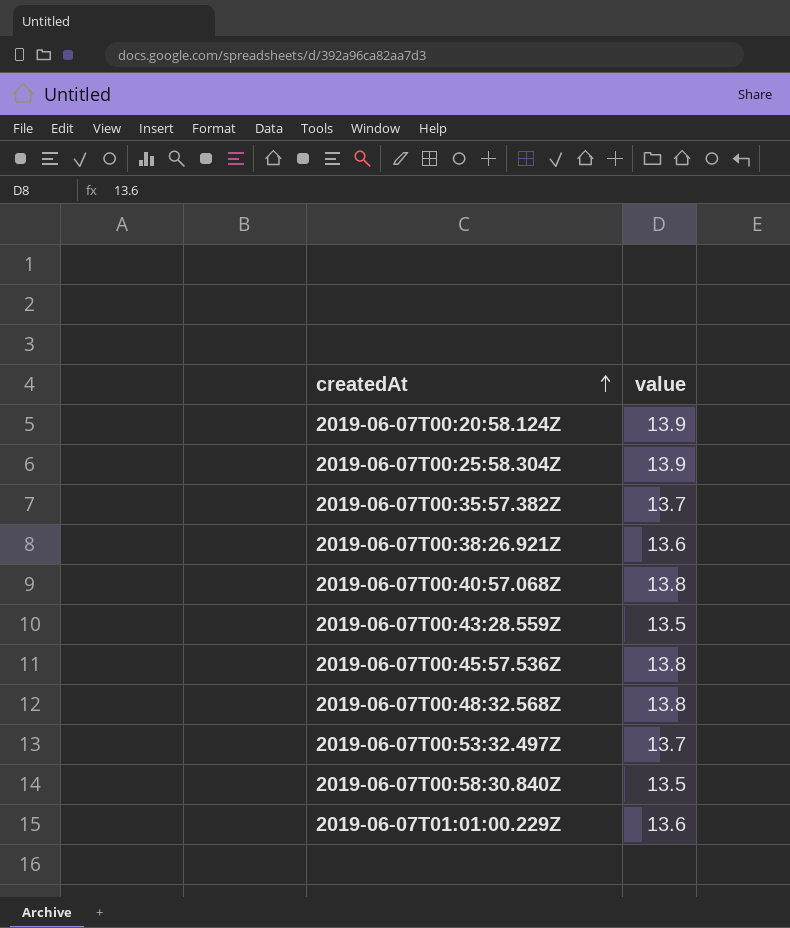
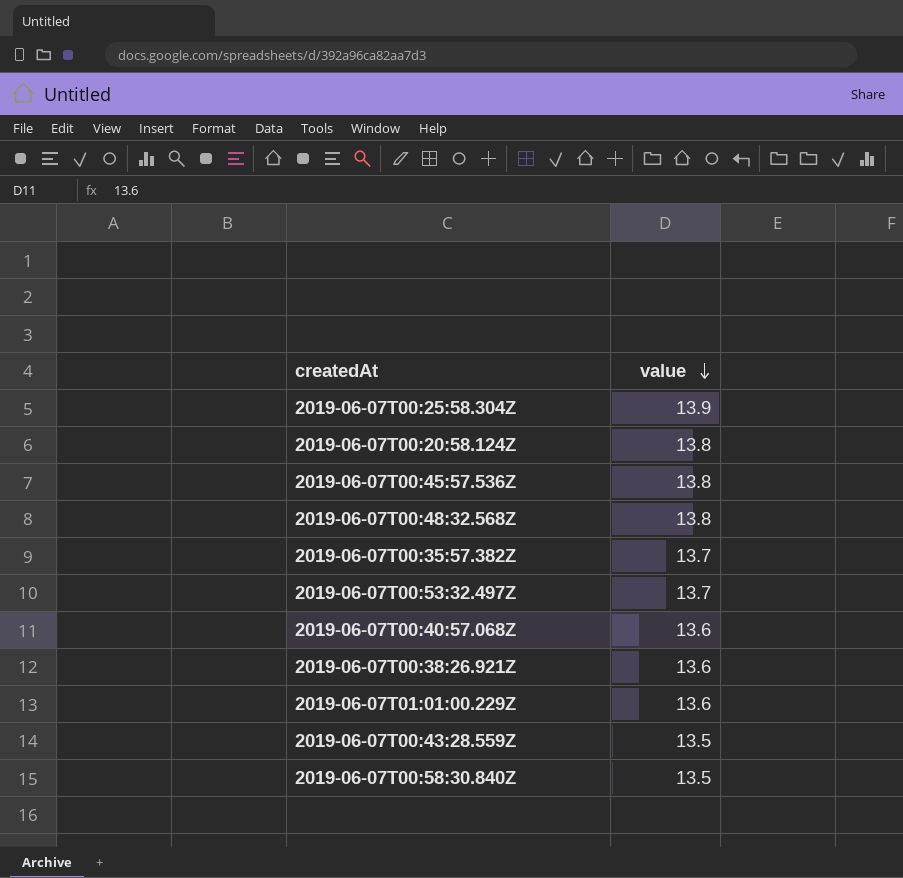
row order: createdAt ascending -> value descending
2019-06-07T00:20:58.124Z | value: 13.9 -> 13.8
2019-06-07T00:40:57.068Z | value: 13.8 -> 13.6

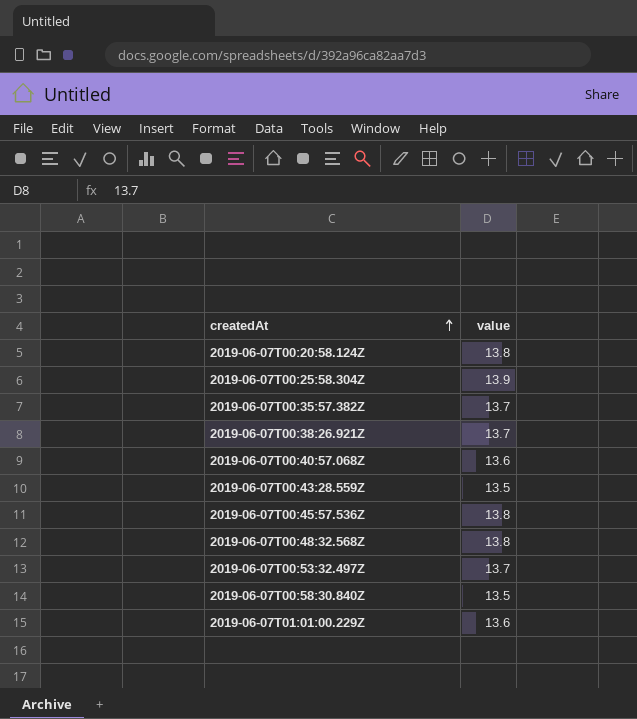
row order: value descending -> createdAt ascending
2019-06-07T00:38:26.921Z | value: 13.6 -> 13.7

